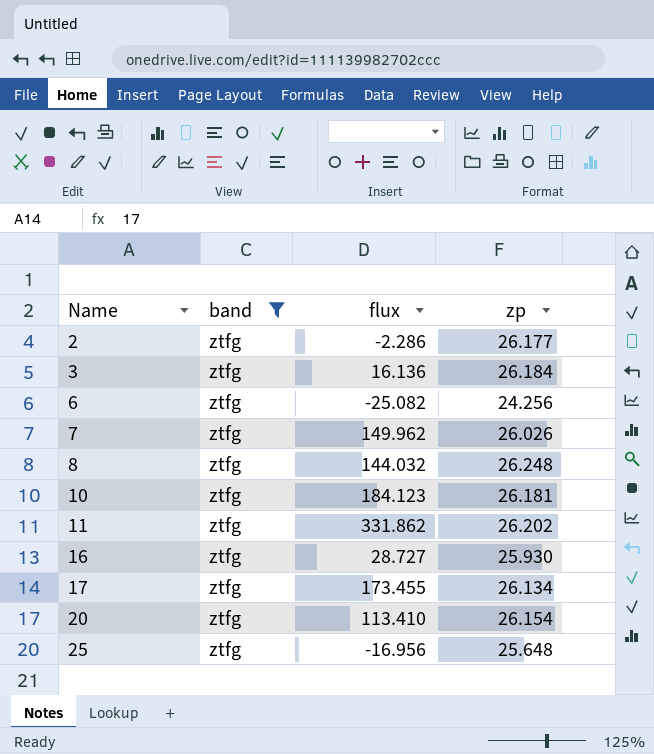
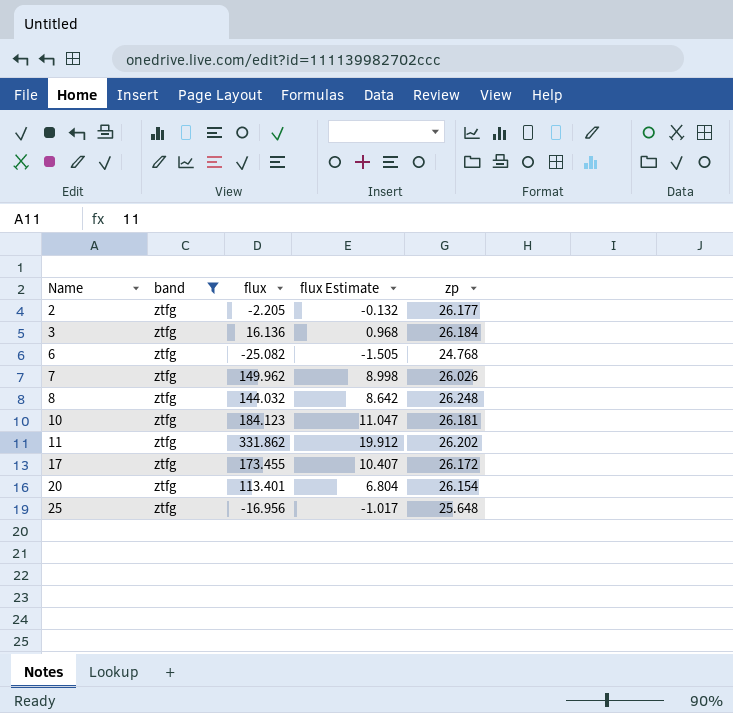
column flux Estimate | formula: none -> [flux] * 0.06
row 16: ztfg | 28.727 | 25.930 -> none
2 | flux: -2.286 -> -2.205
6 | zp: 24.256 -> 24.768
17 | zp: 26.134 -> 26.172
20 | flux: 113.410 -> 113.401

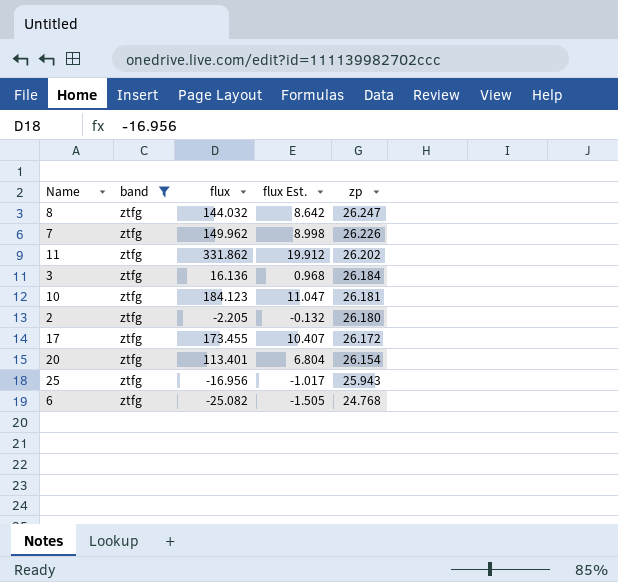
row order: Name ascending -> zp descending
column name: flux Estimate -> flux Est.
8 | zp: 26.248 -> 26.247
7 | zp: 26.026 -> 26.226
2 | zp: 26.177 -> 26.180
25 | zp: 25.648 -> 25.943

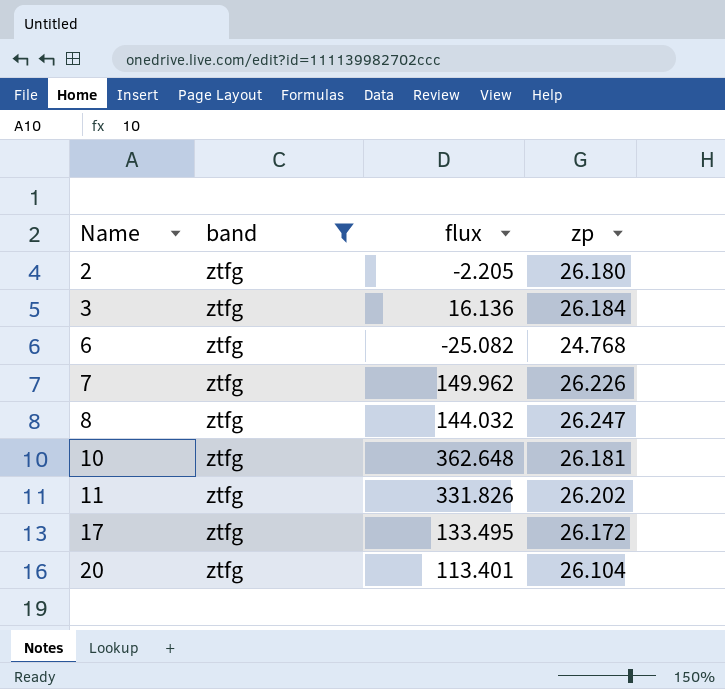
row order: zp descending -> Name ascending
column flux Est. | formula: [flux] * 0.06 -> none
row 25: ztfg | -16.956 | -1.017 | 25.943 -> none
10 | flux: 184.123 -> 362.648
11 | flux: 331.862 -> 331.826
17 | flux: 173.455 -> 133.495
20 | zp: 26.154 -> 26.104

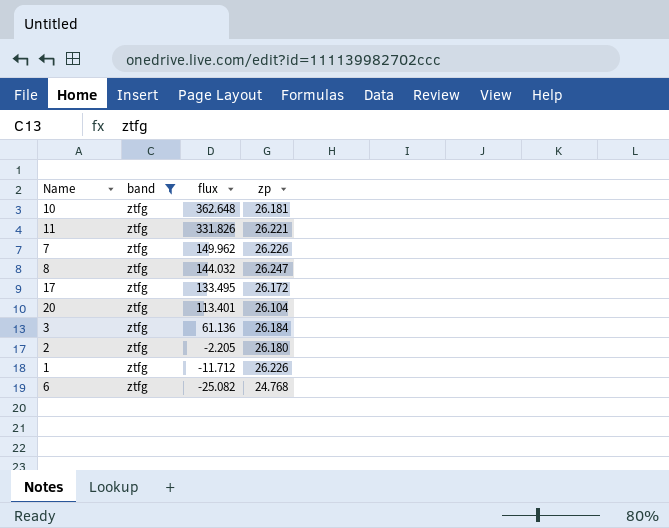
row order: Name ascending -> flux descending
11 | zp: 26.202 -> 26.221
3 | flux: 16.136 -> 61.136
row 1: none -> ztfg | -11.712 | 26.226

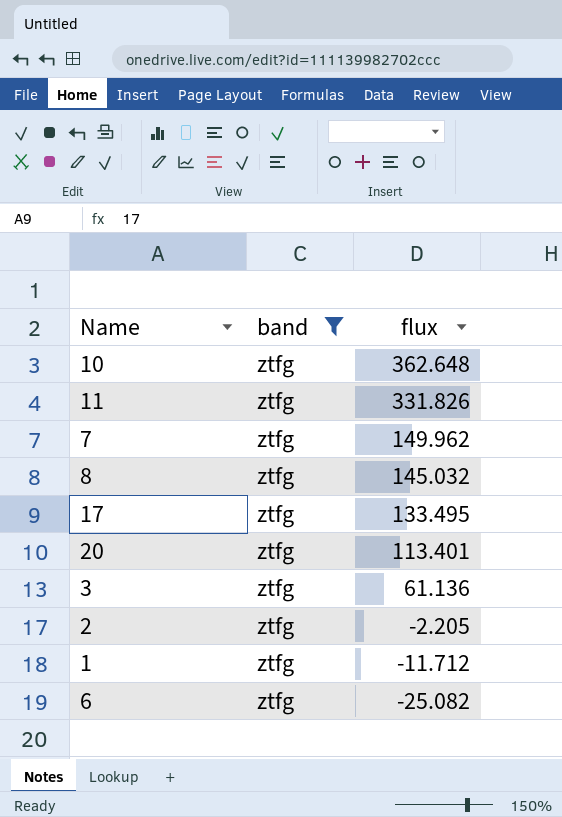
column zp | position: 4 -> none
8 | flux: 144.032 -> 145.032

